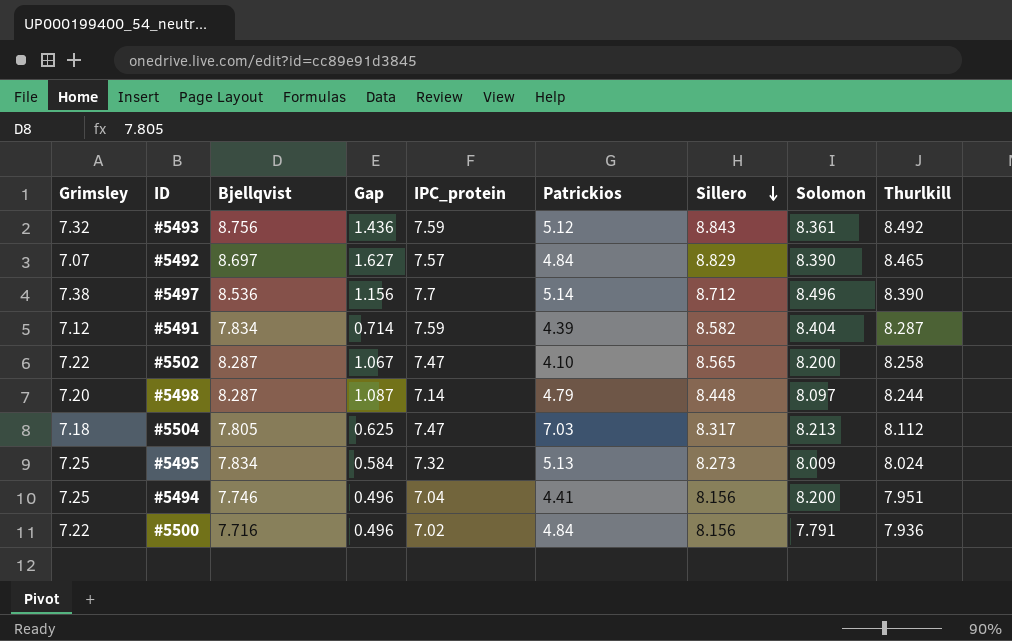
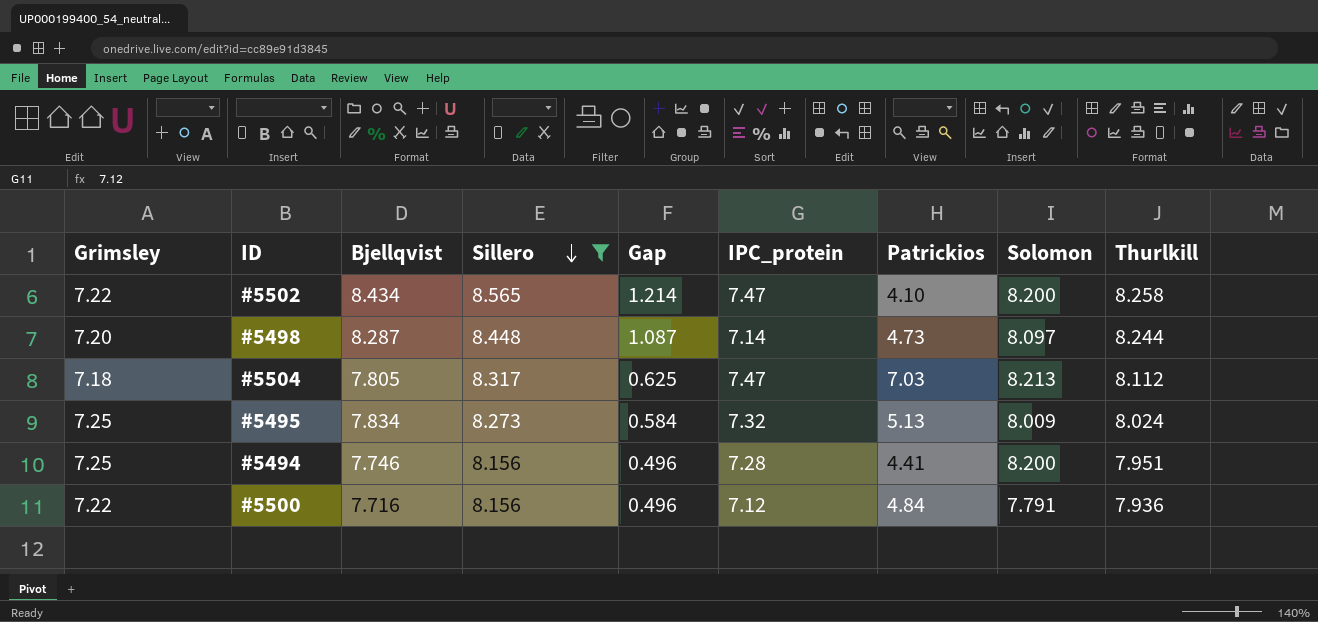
filter: none -> Sillero <= 8.565
column Sillero | position: 7 -> 4
#5502 | Bjellqvist: 8.287 -> 8.434
#5502 | Gap: 1.067 -> 1.214
#5498 | Patrickios: 4.79 -> 4.73
#5494 | IPC_protein: 7.04 -> 7.28
#5500 | IPC_protein: 7.02 -> 7.12

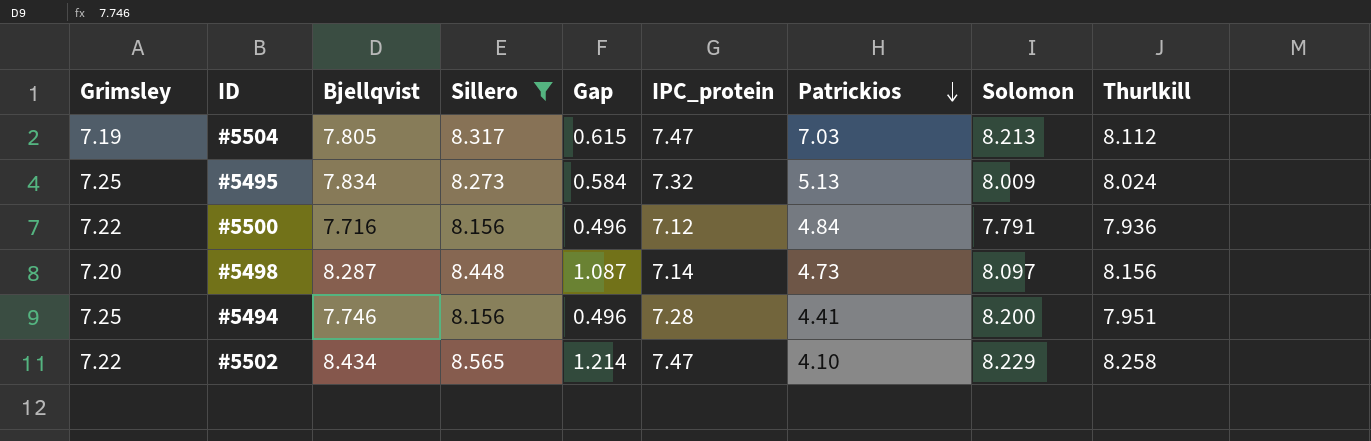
row order: Sillero descending -> Patrickios descending
#5504 | Grimsley: 7.18 -> 7.19
#5504 | Gap: 0.625 -> 0.615
#5498 | Thurlkill: 8.244 -> 8.156
#5502 | Solomon: 8.200 -> 8.229

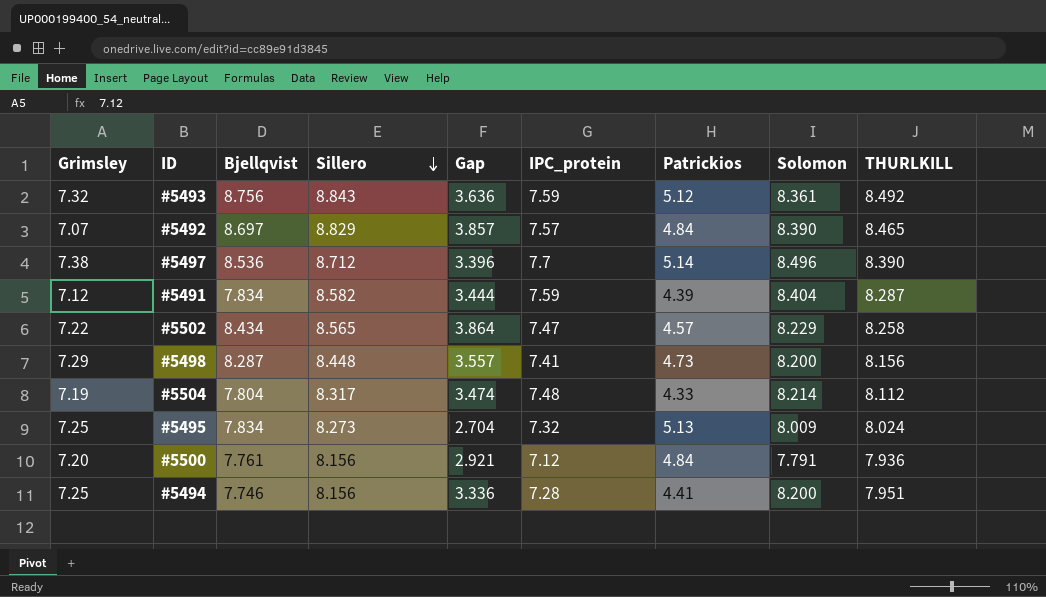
filter: Sillero <= 8.565 -> none
row order: Patrickios descending -> Sillero descending
column Gap | formula: [Bjellqvist] - [Grimsley] -> [Bjellqvist] - [Patrickios]
column name: Thurlkill -> THURLKILL
#5502 | Patrickios: 4.10 -> 4.57
#5498 | Grimsley: 7.20 -> 7.29
#5498 | IPC_protein: 7.14 -> 7.41
#5498 | Solomon: 8.097 -> 8.200
#5504 | Bjellqvist: 7.805 -> 7.804
#5504 | IPC_protein: 7.47 -> 7.48
#5504 | Patrickios: 7.03 -> 4.33
#5504 | Solomon: 8.213 -> 8.214
#5500 | Grimsley: 7.22 -> 7.20
#5500 | Bjellqvist: 7.716 -> 7.761

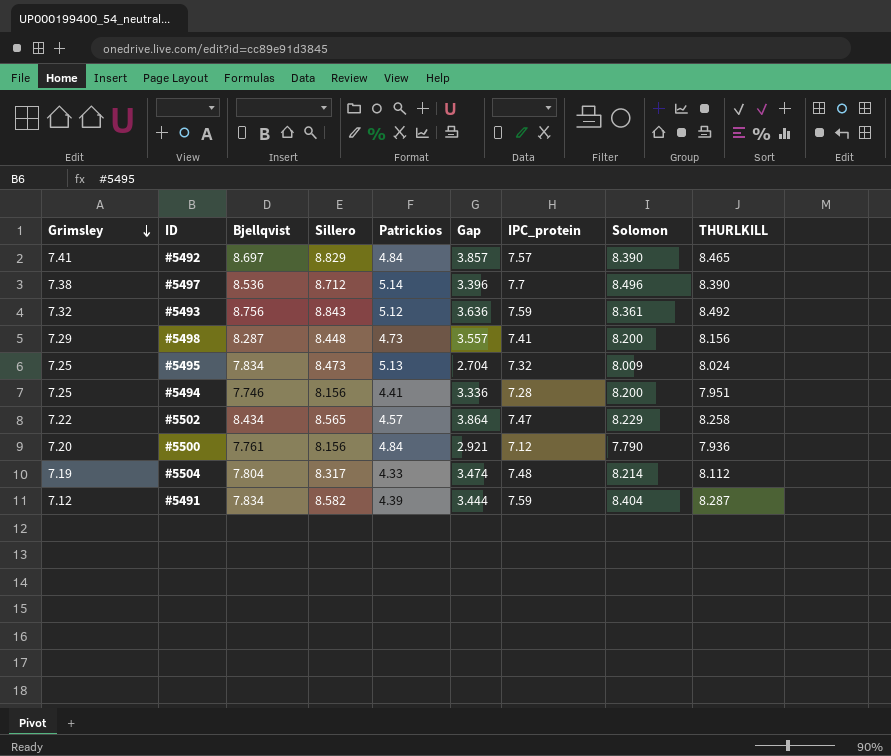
row order: Sillero descending -> Grimsley descending
column Patrickios | position: 7 -> 5
#5492 | Grimsley: 7.07 -> 7.41
#5495 | Sillero: 8.273 -> 8.473
#5500 | Solomon: 7.791 -> 7.790

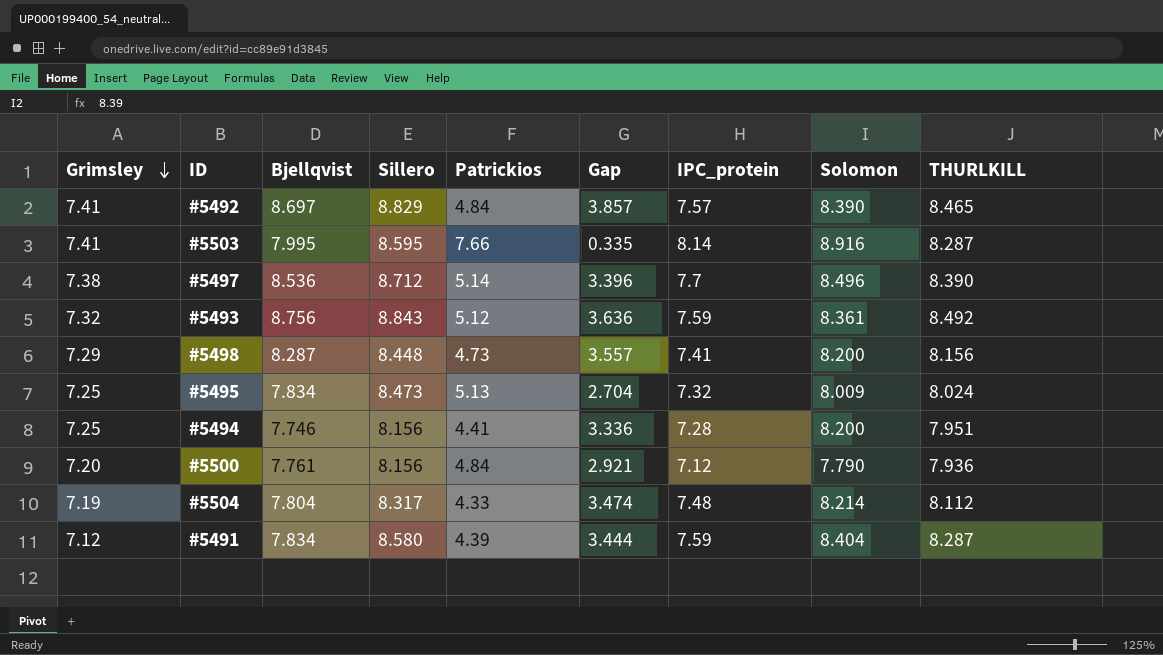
row #5502: 7.22 | 8.434 | 8.565 | 4.57 | 3.864 | 7.47 | 8.229 | 8.258 -> none
row #5503: none -> 7.41 | 7.995 | 8.595 | 7.66 | 0.335 | 8.14 | 8.916 | 8.287
#5491 | Sillero: 8.582 -> 8.580

